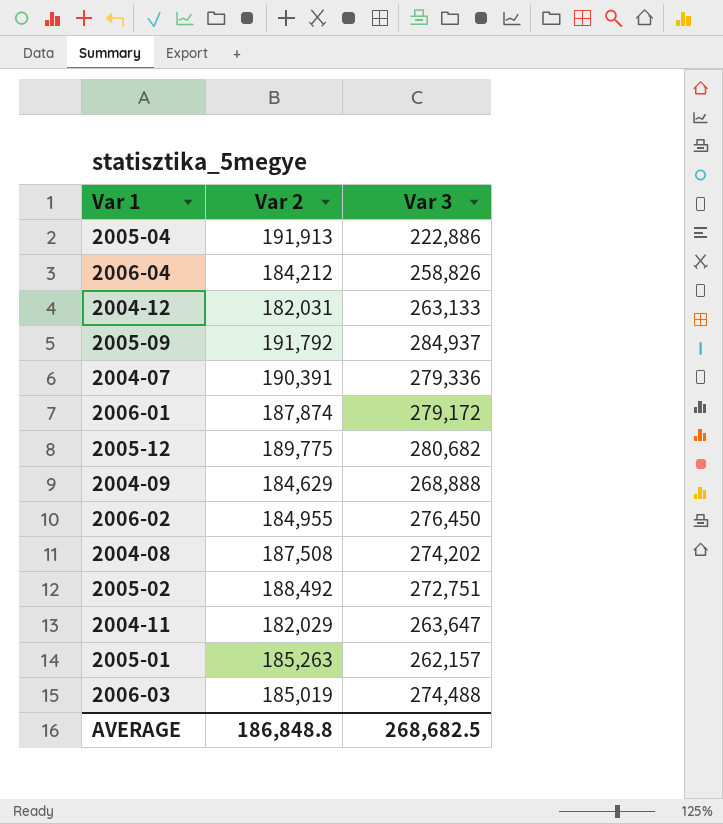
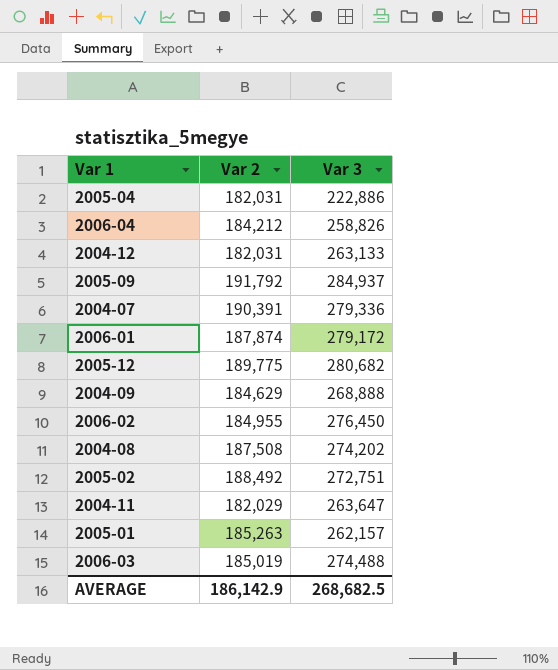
2005-04 | Var 2: 191,913 -> 182,031
AVERAGE | Var 2: 186,848.8 -> 186,142.9

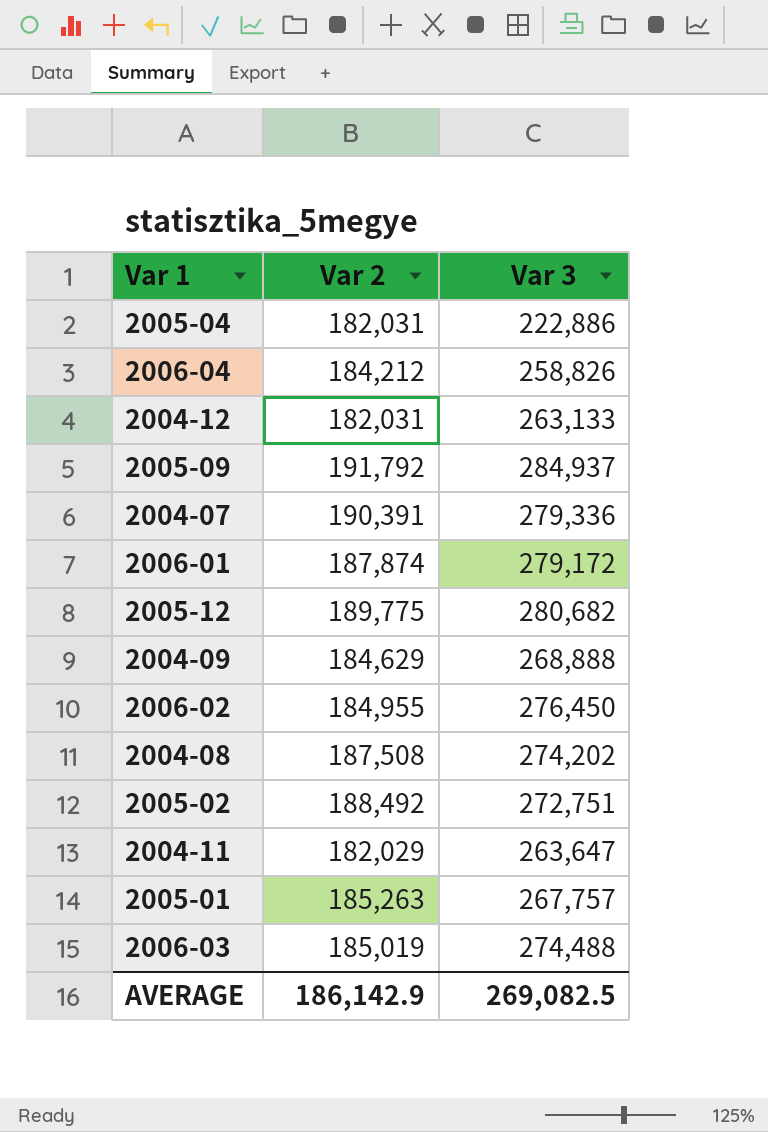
2005-01 | Var 3: 262,157 -> 267,757
AVERAGE | Var 3: 268,682.5 -> 269,082.5

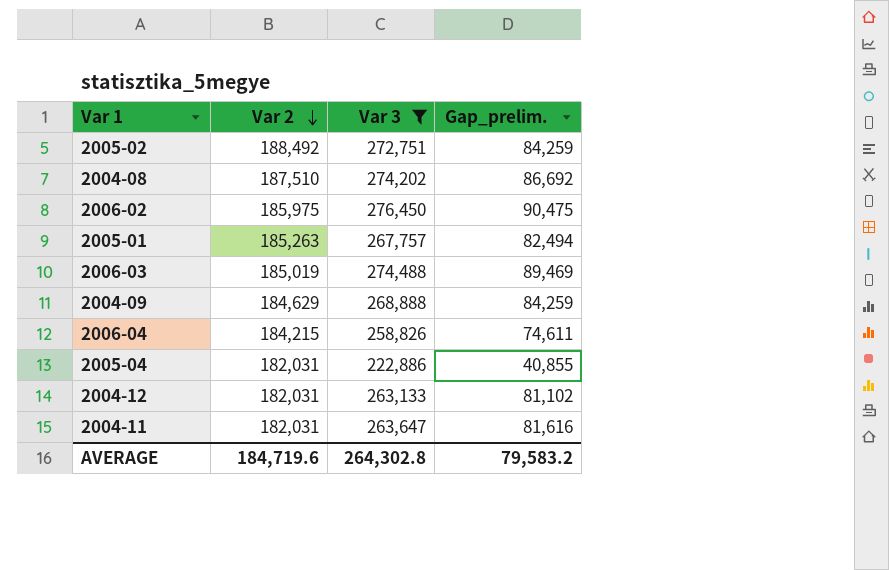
filter: none -> Var 3 <= 276,450
row order: none -> Var 2 descending
column Gap_prelim. | formula: none -> [Var 3] - [Var 2]
2004-08 | Var 2: 187,508 -> 187,510
2006-02 | Var 2: 184,955 -> 185,975
2006-04 | Var 2: 184,212 -> 184,215
2004-11 | Var 2: 182,029 -> 182,031
AVERAGE | Var 2: 186,142.9 -> 184,719.6
AVERAGE | Var 3: 269,082.5 -> 264,302.8

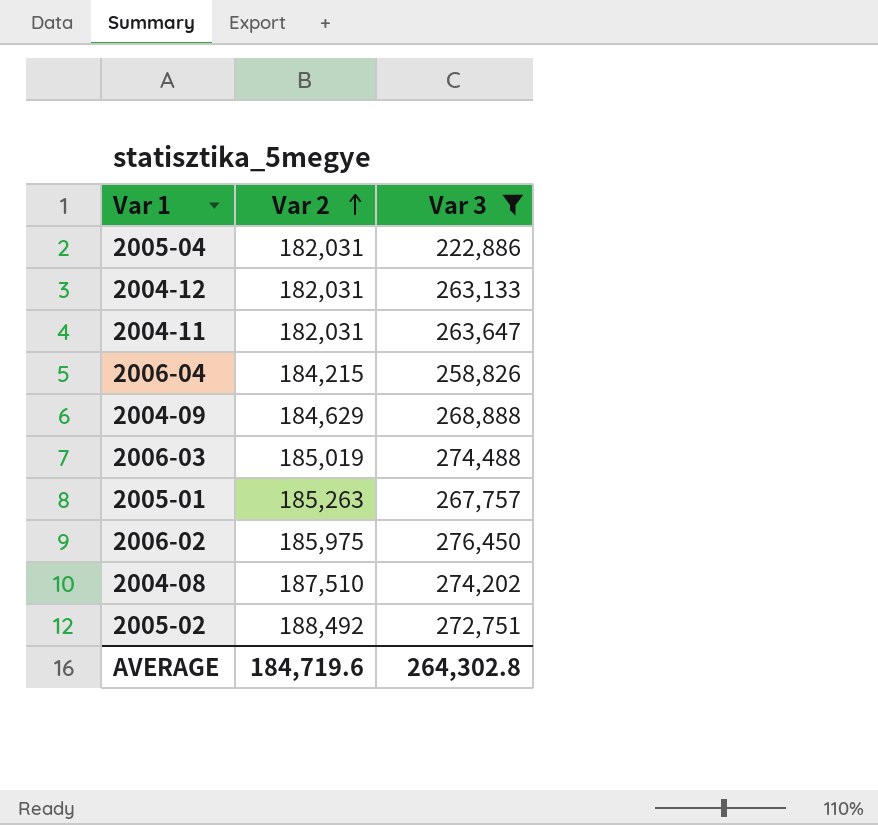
row order: Var 2 descending -> Var 2 ascending
column Gap_prelim. | formula: [Var 3] - [Var 2] -> none

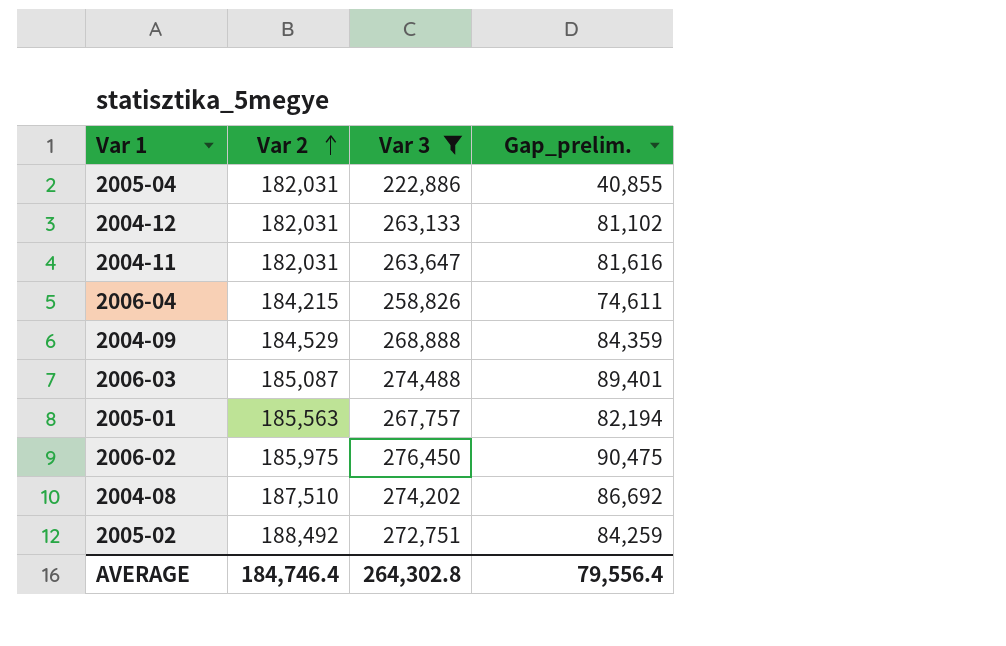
column Gap_prelim. | formula: none -> [Var 3] - [Var 2]
2004-09 | Var 2: 184,629 -> 184,529
2006-03 | Var 2: 185,019 -> 185,087
2005-01 | Var 2: 185,263 -> 185,563
AVERAGE | Var 2: 184,719.6 -> 184,746.4

